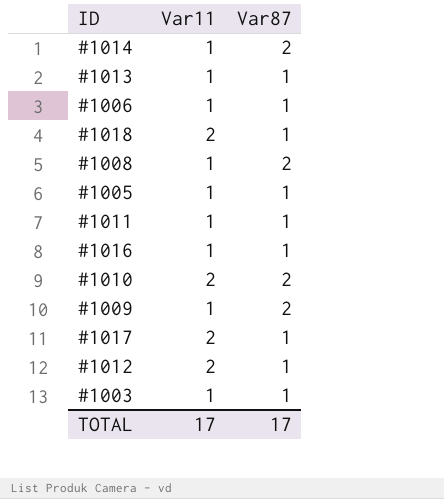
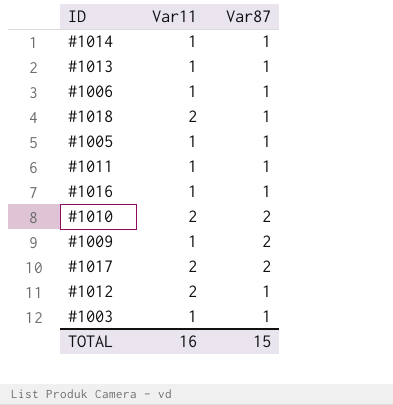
row #1008: 1 | 2 -> none
#1014 | Var87: 2 -> 1
#1017 | Var87: 1 -> 2
TOTAL | Var11: 17 -> 16
TOTAL | Var87: 17 -> 15

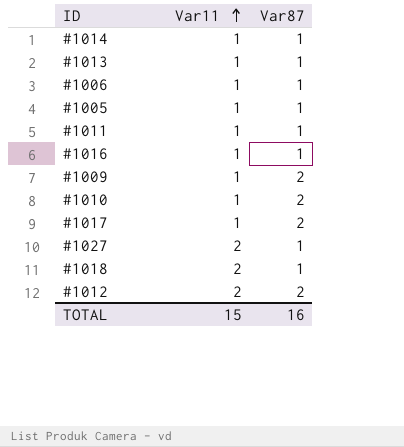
row order: none -> Var11 ascending
row #1003: 1 | 1 -> none
#1010 | Var11: 2 -> 1
#1017 | Var11: 2 -> 1
row #1027: none -> 2 | 1
#1012 | Var87: 1 -> 2
TOTAL | Var11: 16 -> 15
TOTAL | Var87: 15 -> 16

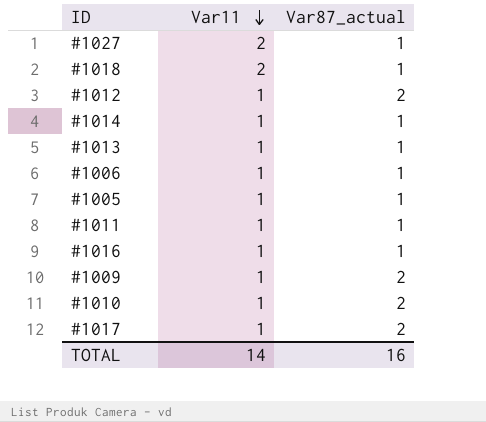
row order: Var11 ascending -> Var11 descending
column name: Var87 -> Var87_actual
#1012 | Var11: 2 -> 1
TOTAL | Var11: 15 -> 14

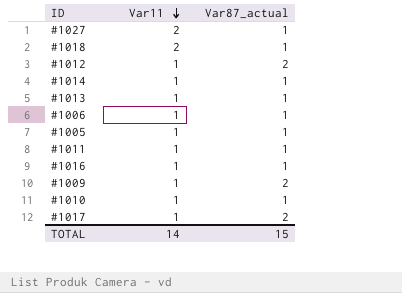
#1010 | Var87_actual: 2 -> 1
TOTAL | Var87_actual: 16 -> 15

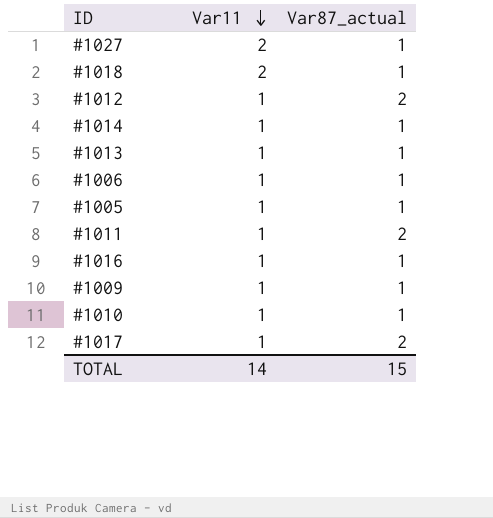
#1011 | Var87_actual: 1 -> 2
#1009 | Var87_actual: 2 -> 1

